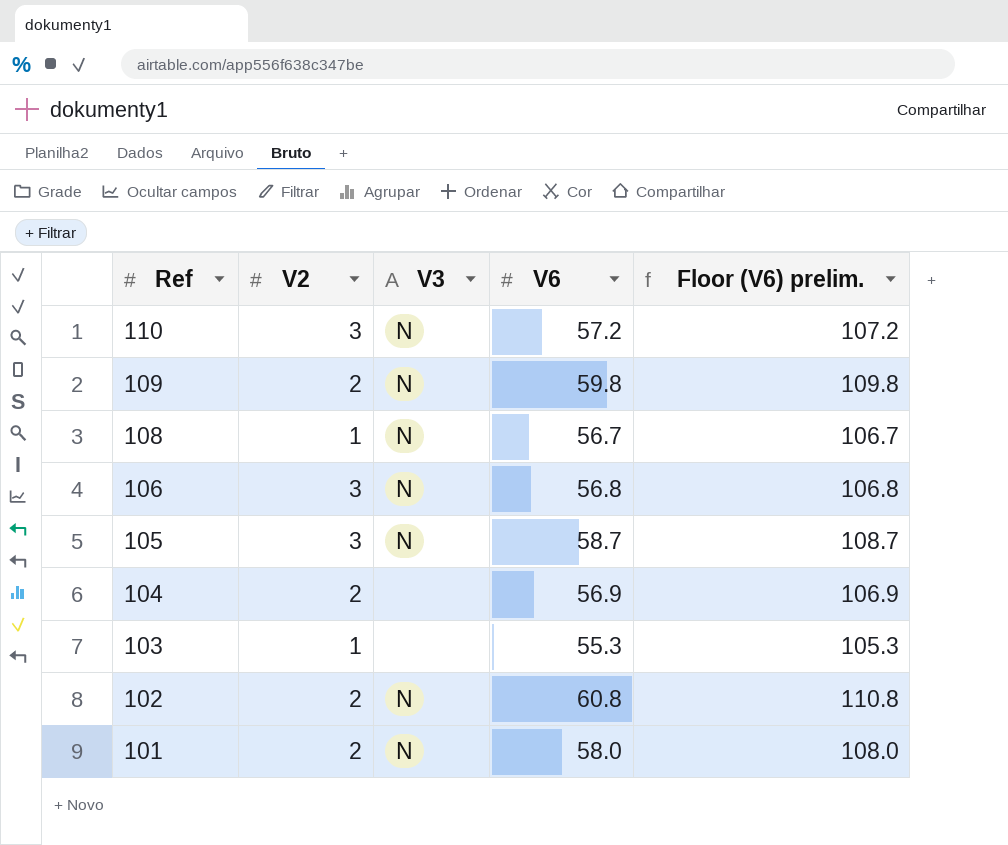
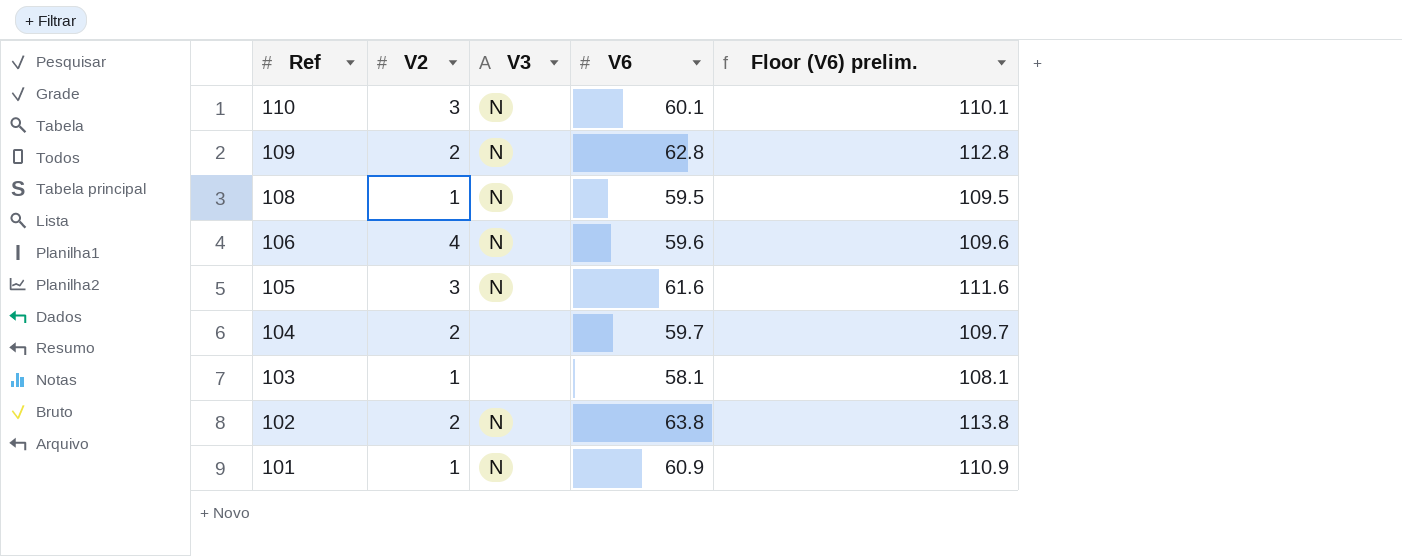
110 | V6: 57.2 -> 60.1
110 | Floor (V6) prelim.: 107.2 -> 110.1
109 | V6: 59.8 -> 62.8
109 | Floor (V6) prelim.: 109.8 -> 112.8
108 | V6: 56.7 -> 59.5
108 | Floor (V6) prelim.: 106.7 -> 109.5
106 | V2: 3 -> 4
106 | V6: 56.8 -> 59.6
106 | Floor (V6) prelim.: 106.8 -> 109.6
105 | V6: 58.7 -> 61.6
105 | Floor (V6) prelim.: 108.7 -> 111.6
104 | V6: 56.9 -> 59.7
104 | Floor (V6) prelim.: 106.9 -> 109.7
103 | V6: 55.3 -> 58.1
103 | Floor (V6) prelim.: 105.3 -> 108.1
102 | V6: 60.8 -> 63.8
102 | Floor (V6) prelim.: 110.8 -> 113.8
101 | V2: 2 -> 1
101 | V6: 58.0 -> 60.9
101 | Floor (V6) prelim.: 108.0 -> 110.9

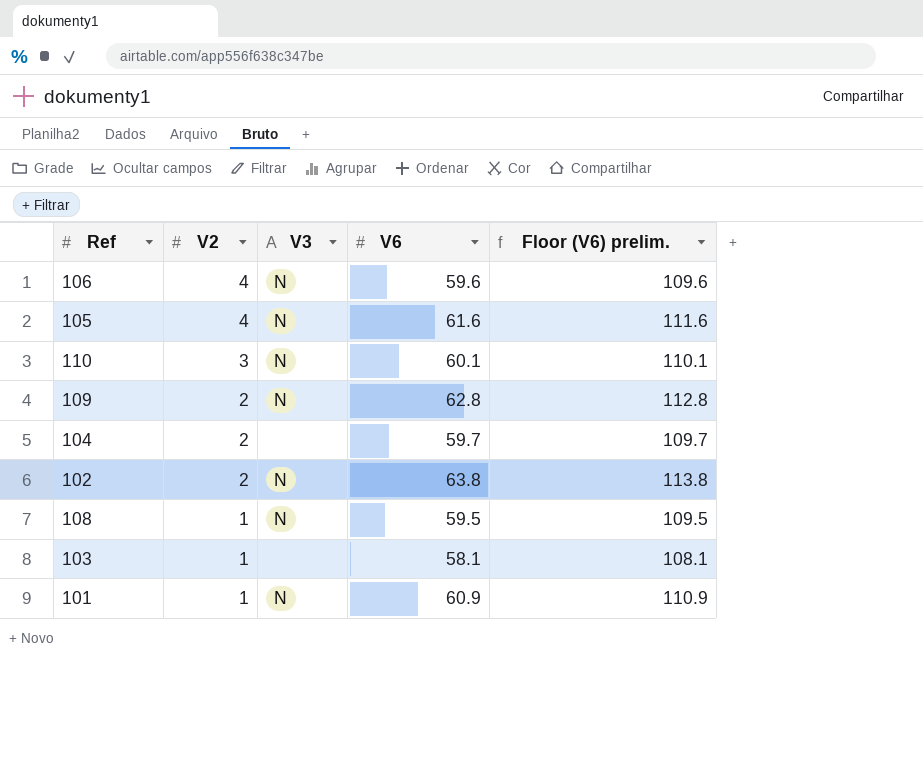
row order: Ref descending -> V2 descending
105 | V2: 3 -> 4

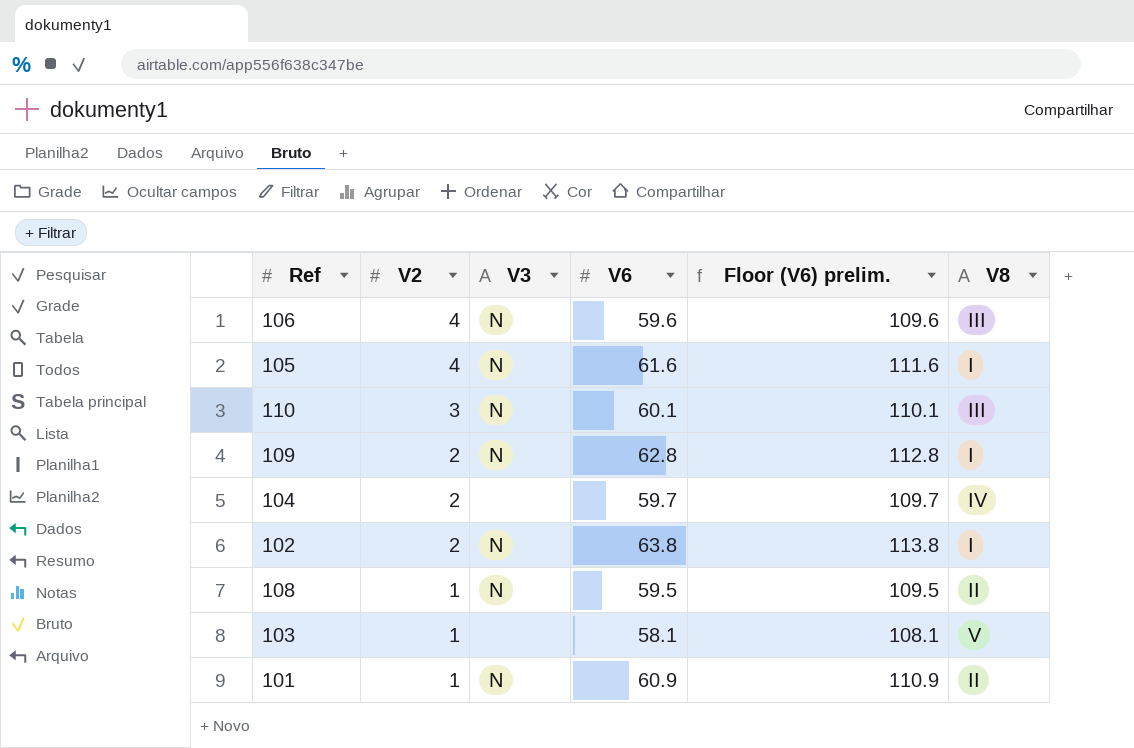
column V8 | position: none -> 6

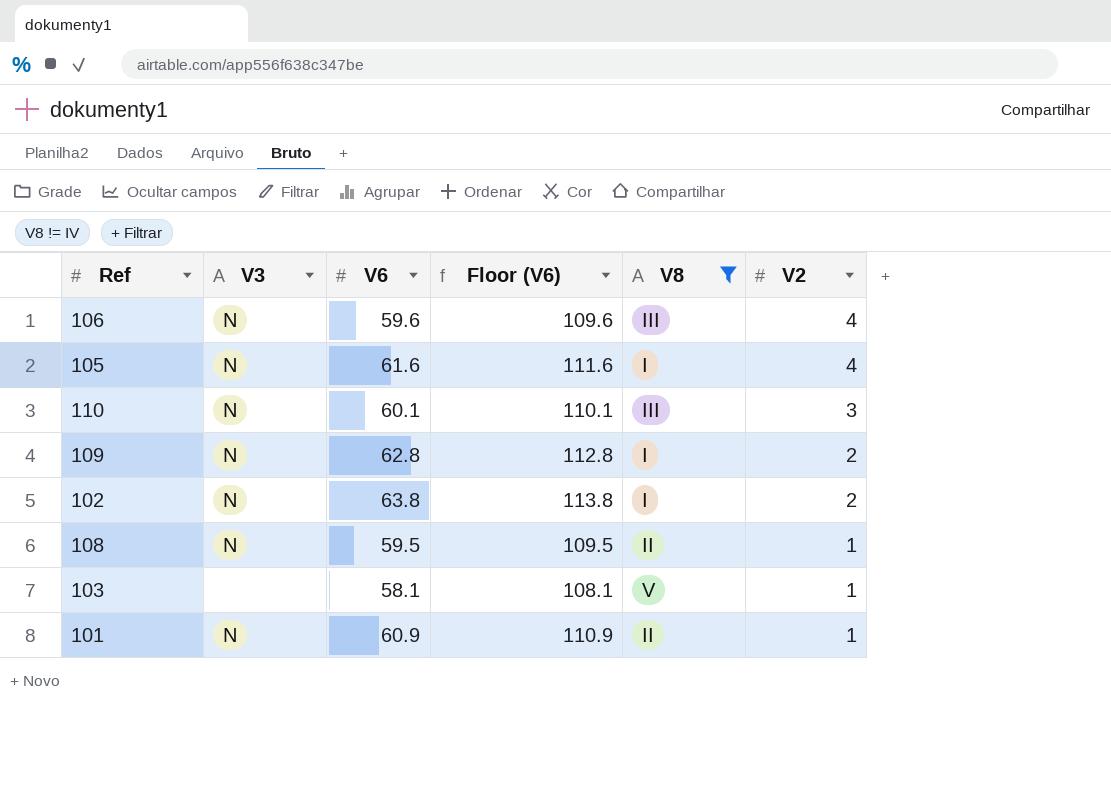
filter: none -> V8 != IV
column name: Floor (V6) prelim. -> Floor (V6)
column V2 | position: 2 -> 6

